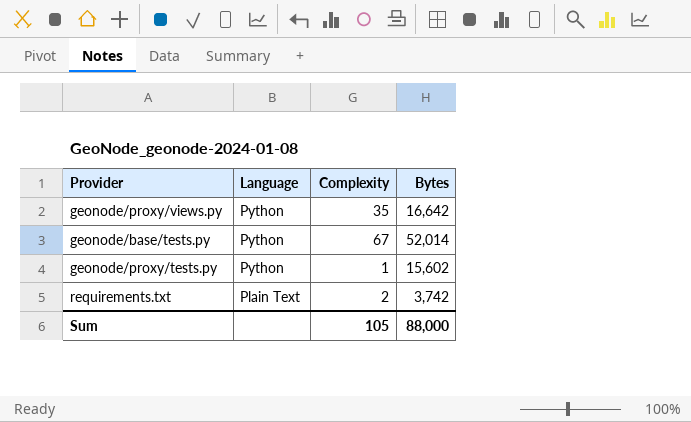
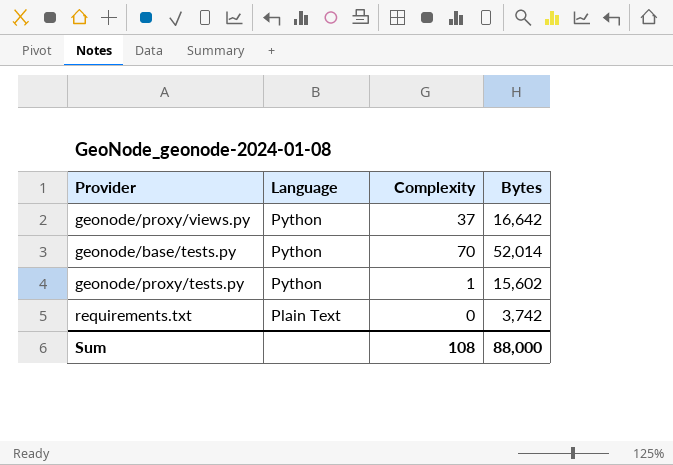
geonode/proxy/views.py | Complexity: 35 -> 37
geonode/base/tests.py | Complexity: 67 -> 70
requirements.txt | Complexity: 2 -> 0
Sum | Complexity: 105 -> 108

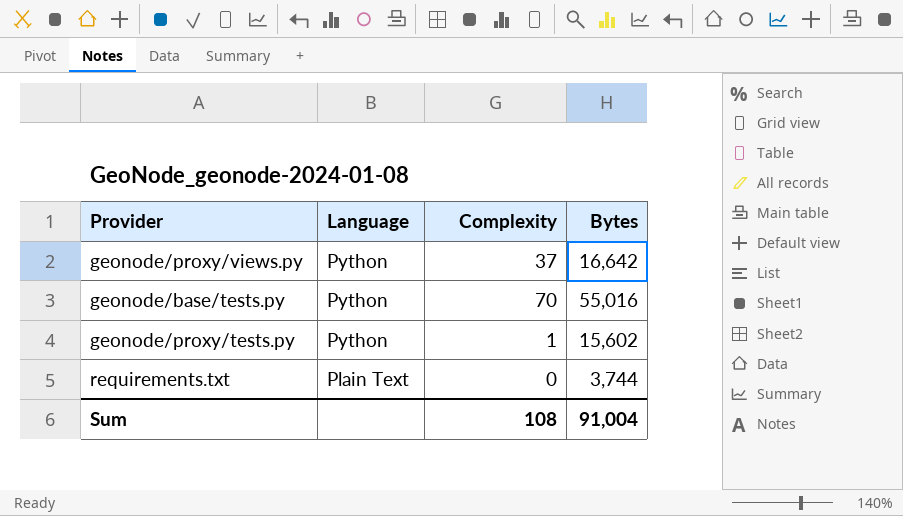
geonode/base/tests.py | Bytes: 52,014 -> 55,016
requirements.txt | Bytes: 3,742 -> 3,744
Sum | Bytes: 88,000 -> 91,004

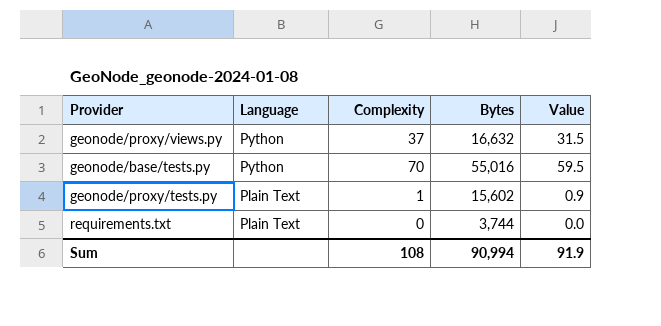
column Value | formula: none -> [Complexity] * 0.85
geonode/proxy/views.py | Bytes: 16,642 -> 16,632
geonode/proxy/tests.py | Language: Python -> Plain Text
Sum | Bytes: 91,004 -> 90,994

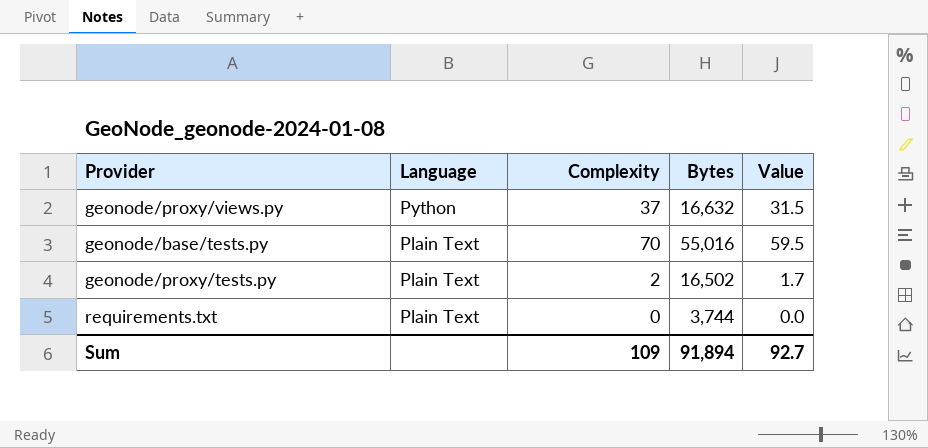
geonode/base/tests.py | Language: Python -> Plain Text
geonode/proxy/tests.py | Complexity: 1 -> 2
geonode/proxy/tests.py | Bytes: 15,602 -> 16,502
geonode/proxy/tests.py | Value: 0.9 -> 1.7
Sum | Complexity: 108 -> 109
Sum | Bytes: 90,994 -> 91,894
Sum | Value: 91.9 -> 92.7

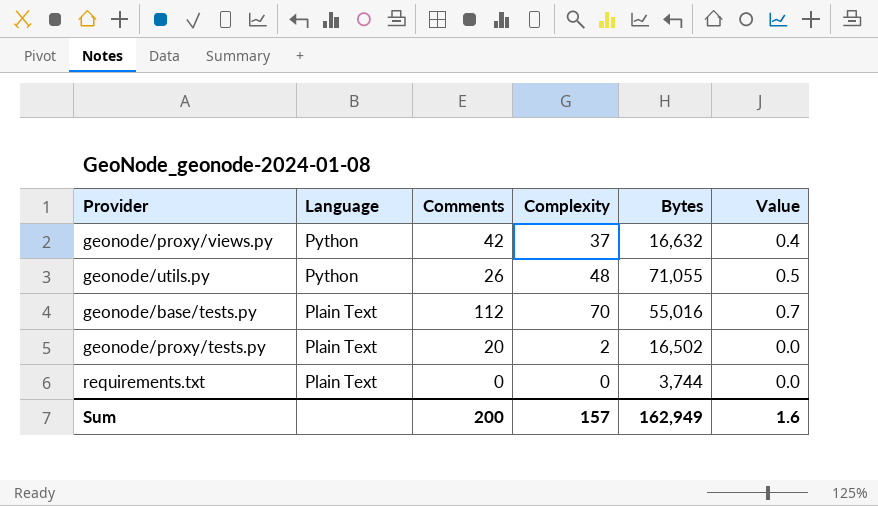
column Comments | position: none -> 3
column Value | formula: [Complexity] * 0.85 -> [Complexity] * 0.01
row geonode/utils.py: none -> Python | 26 | 48 | 71,055 | 0.5
Sum | Complexity: 109 -> 157
Sum | Bytes: 91,894 -> 162,949
Sum | Value: 92.7 -> 1.6

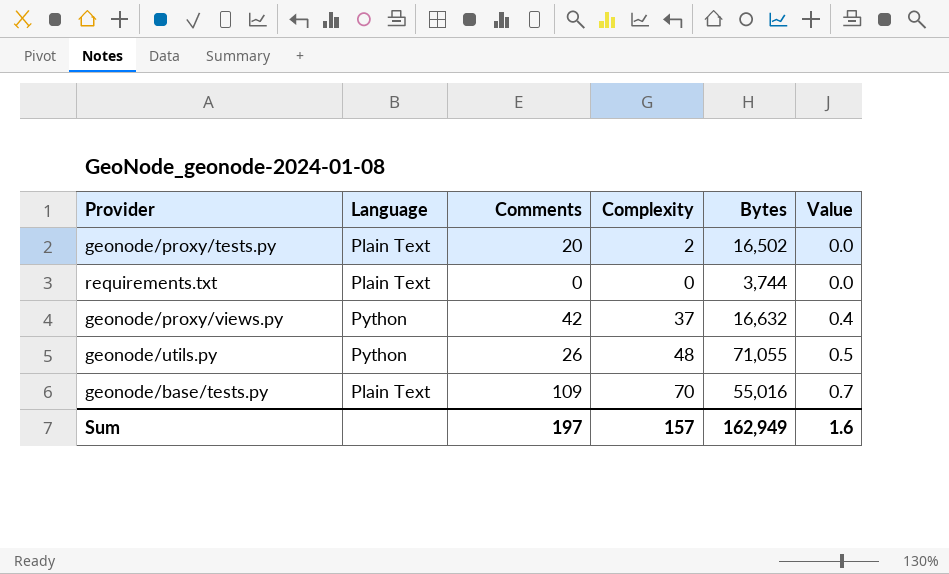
row order: Language descending -> Value ascending
geonode/base/tests.py | Comments: 112 -> 109
Sum | Comments: 200 -> 197

